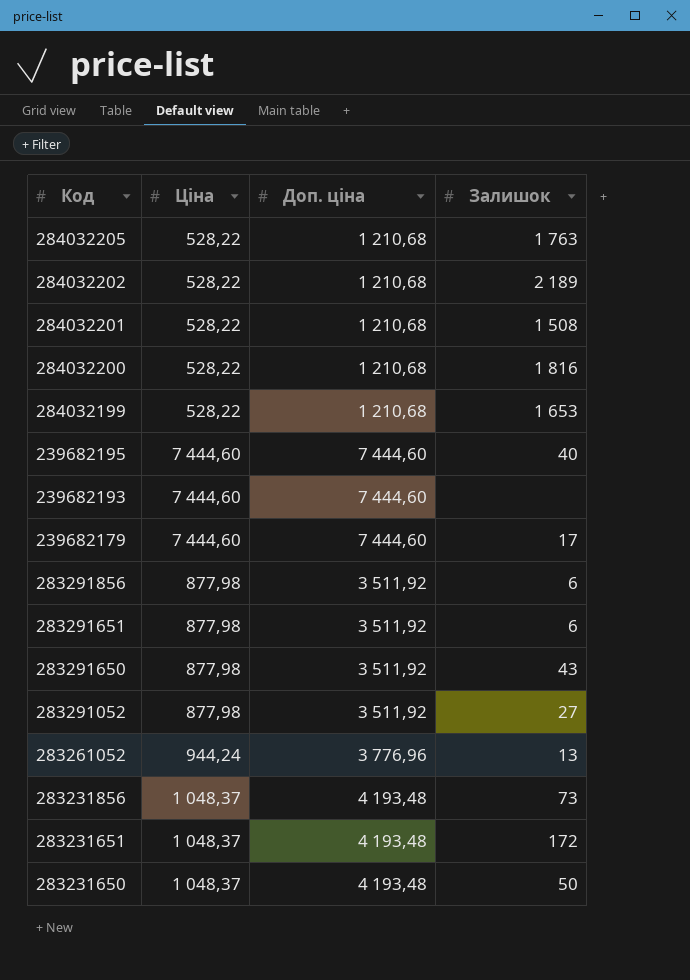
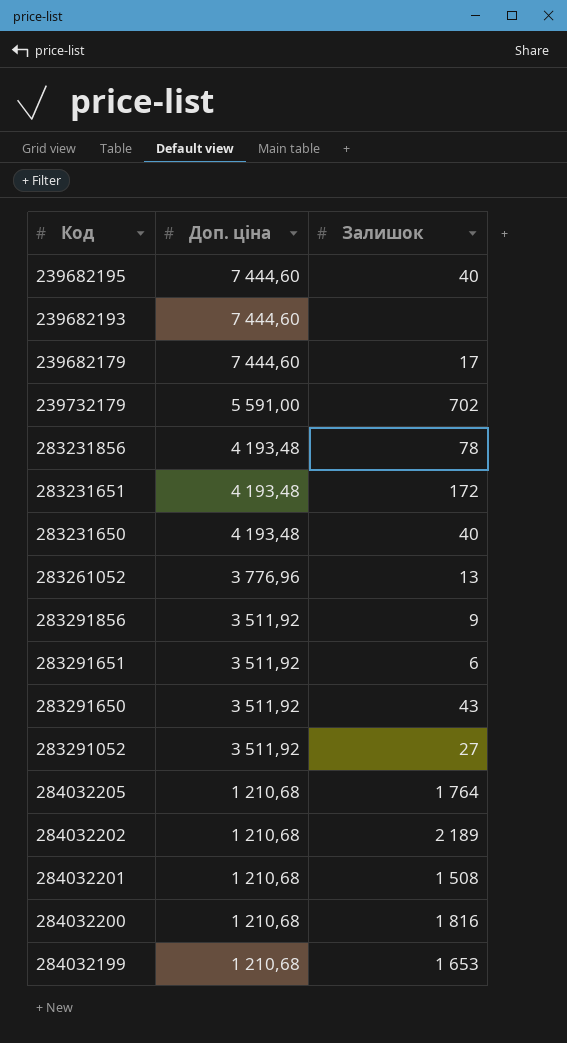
row order: none -> Доп. ціна descending
column Ціна | position: 2 -> none
row 239732179: none -> 5 591,00 | 702
283231856 | Залишок: 73 -> 78
283231650 | Залишок: 50 -> 40
283291856 | Залишок: 6 -> 9
284032205 | Залишок: 1 763 -> 1 764

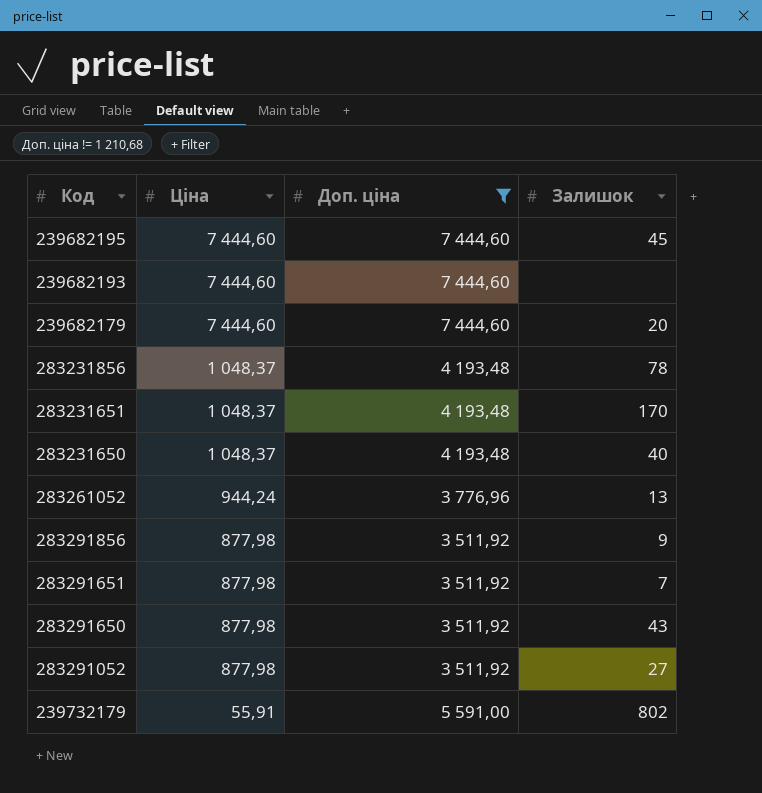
filter: none -> Доп. ціна != 1 210,68
row order: Доп. ціна descending -> Ціна descending
column Ціна | position: none -> 2
239682195 | Залишок: 40 -> 45
239682179 | Залишок: 17 -> 20
283231651 | Залишок: 172 -> 170
283291651 | Залишок: 6 -> 7
239732179 | Залишок: 702 -> 802

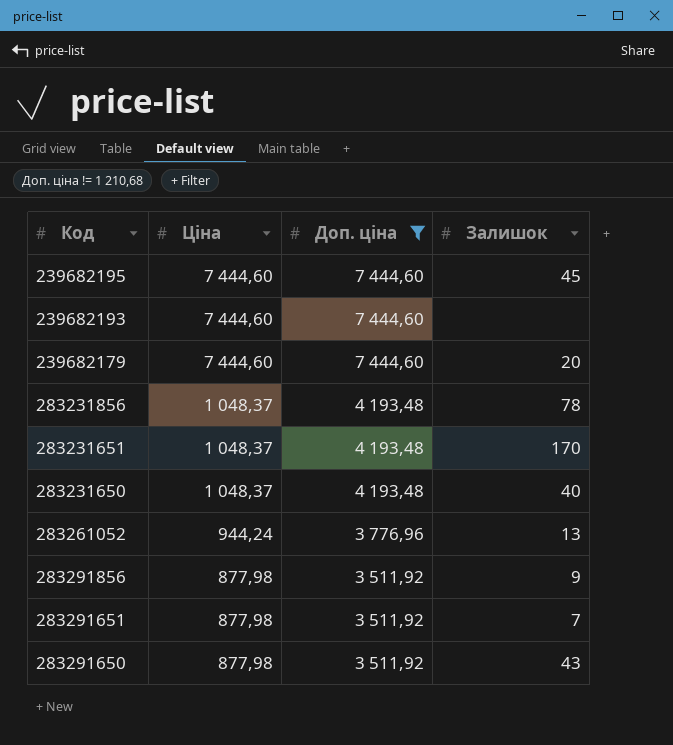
row 283291052: 877,98 | 3 511,92 | 27 -> none
row 239732179: 55,91 | 5 591,00 | 802 -> none

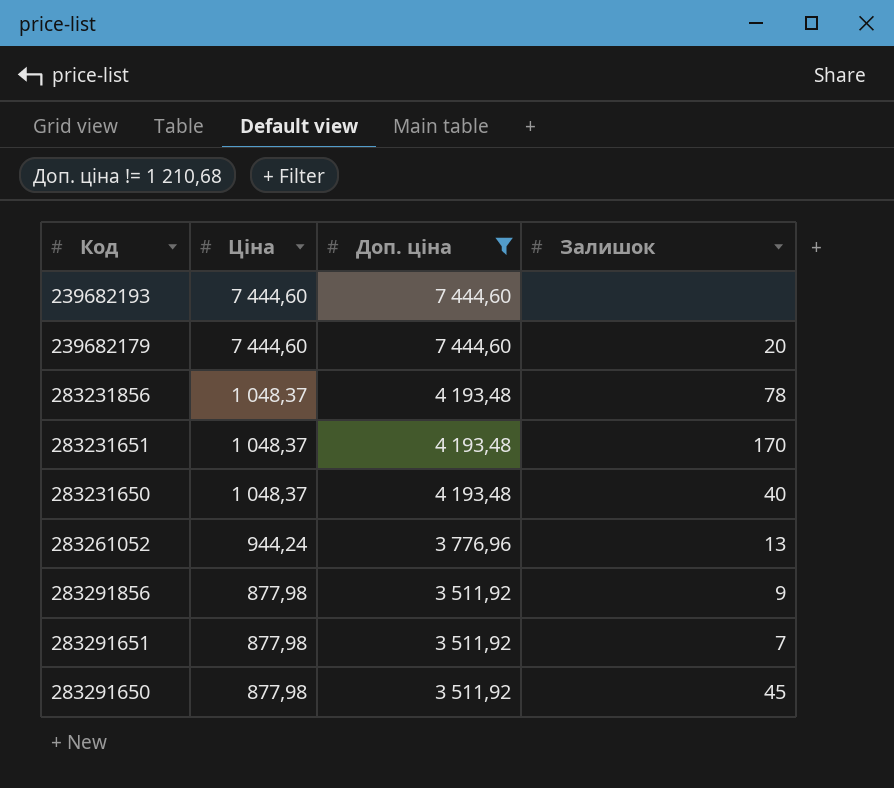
row 239682195: 7 444,60 | 7 444,60 | 45 -> none
283291650 | Залишок: 43 -> 45

